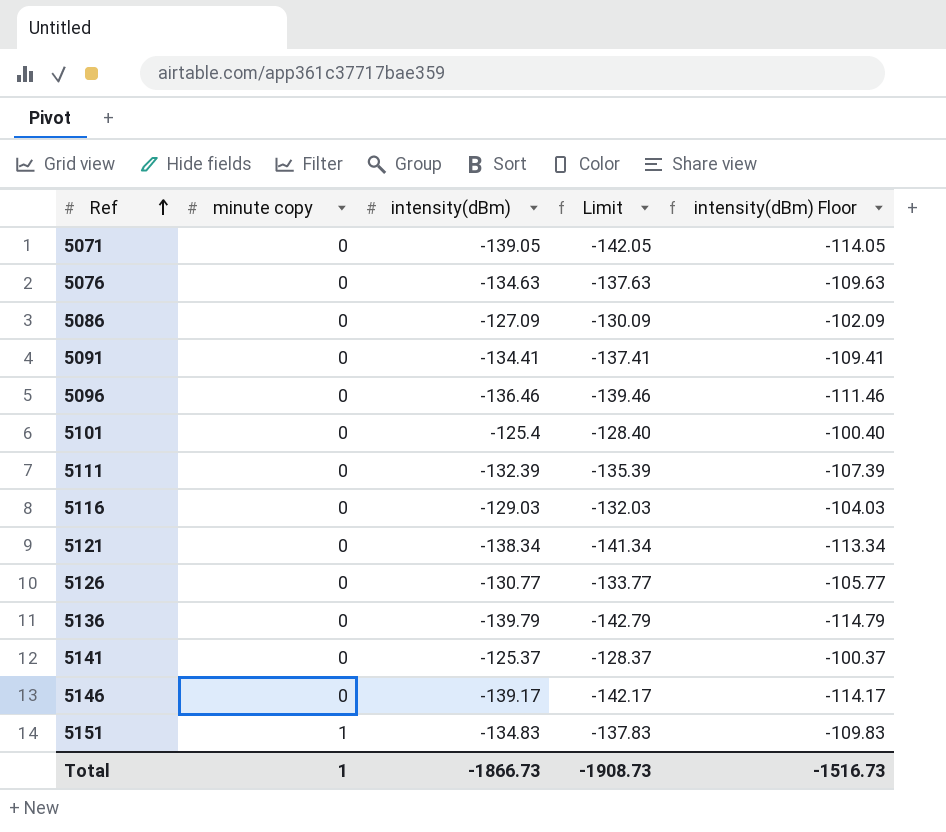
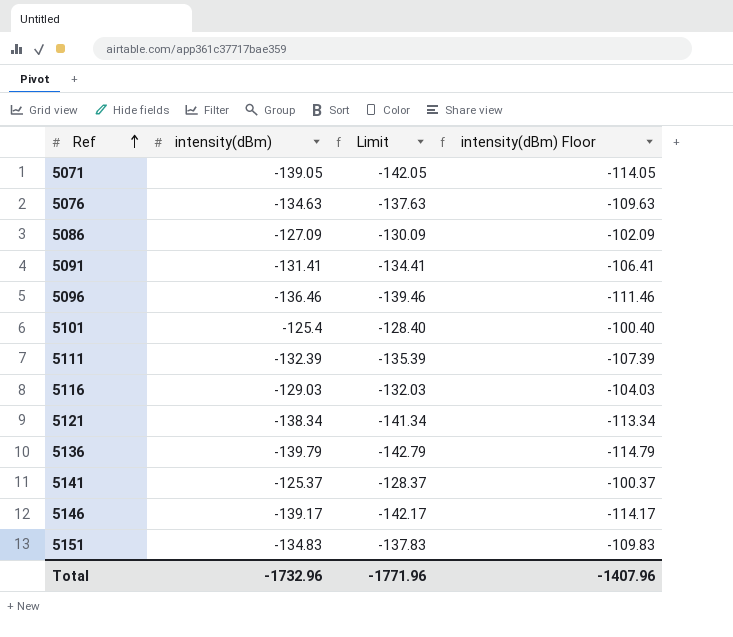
column minute copy | position: 2 -> none
row 5126: 0 | -130.77 | -133.77 | -105.77 -> none
5091 | intensity(dBm): -134.41 -> -131.41
5091 | Limit: -137.41 -> -134.41
5091 | intensity(dBm) Floor: -109.41 -> -106.41
Total | intensity(dBm): -1866.73 -> -1732.96
Total | Limit: -1908.73 -> -1771.96
Total | intensity(dBm) Floor: -1516.73 -> -1407.96

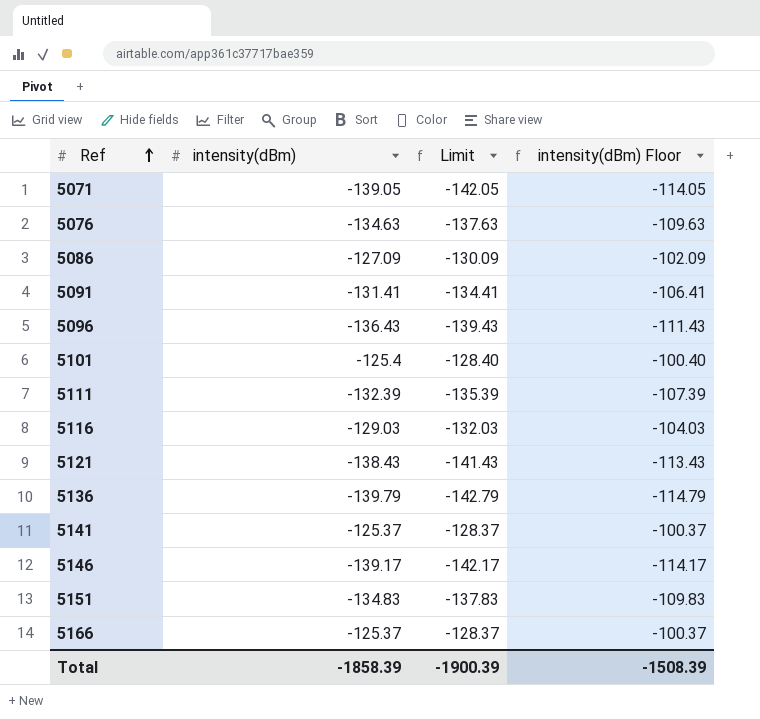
5096 | intensity(dBm): -136.46 -> -136.43
5096 | Limit: -139.46 -> -139.43
5096 | intensity(dBm) Floor: -111.46 -> -111.43
5121 | intensity(dBm): -138.34 -> -138.43
5121 | Limit: -141.34 -> -141.43
5121 | intensity(dBm) Floor: -113.34 -> -113.43
row 5166: none -> -125.37 | -128.37 | -100.37
Total | intensity(dBm): -1732.96 -> -1858.39
Total | Limit: -1771.96 -> -1900.39
Total | intensity(dBm) Floor: -1407.96 -> -1508.39

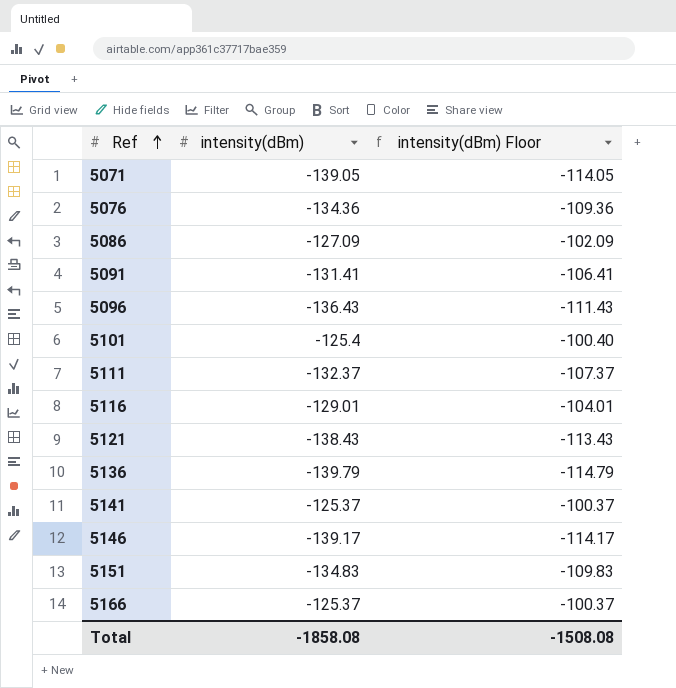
column Limit | formula: [intensity(dBm)] - 3 -> none
5076 | intensity(dBm): -134.63 -> -134.36
5076 | intensity(dBm) Floor: -109.63 -> -109.36
5111 | intensity(dBm): -132.39 -> -132.37
5111 | intensity(dBm) Floor: -107.39 -> -107.37
5116 | intensity(dBm): -129.03 -> -129.01
5116 | intensity(dBm) Floor: -104.03 -> -104.01
Total | intensity(dBm): -1858.39 -> -1858.08
Total | intensity(dBm) Floor: -1508.39 -> -1508.08

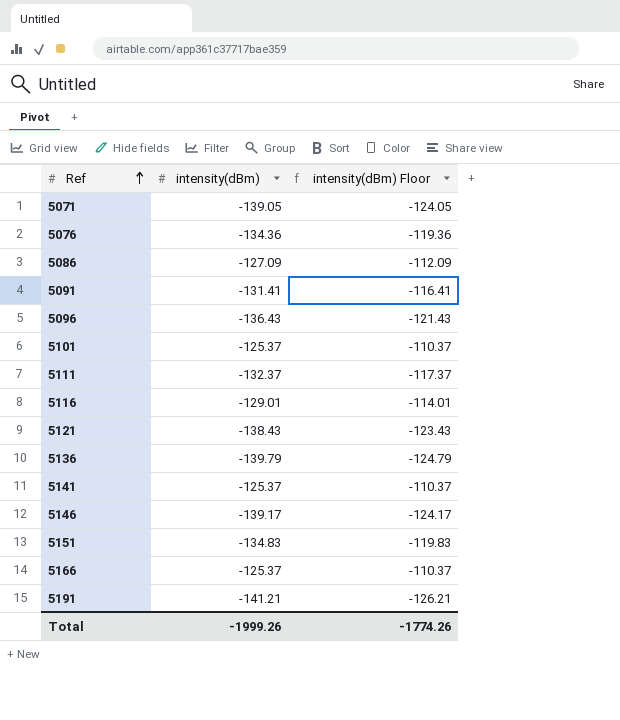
column intensity(dBm) Floor | formula: [intensity(dBm)] + 25 -> [intensity(dBm)] + 15
5101 | intensity(dBm): -125.4 -> -125.37
row 5191: none -> -141.21 | -126.21
Total | intensity(dBm): -1858.08 -> -1999.26
Total | intensity(dBm) Floor: -1508.08 -> -1774.26

